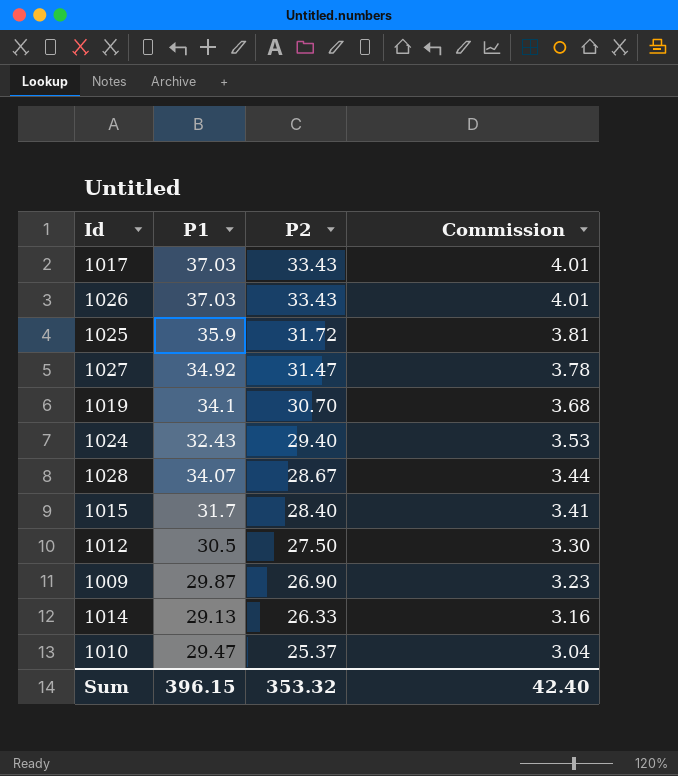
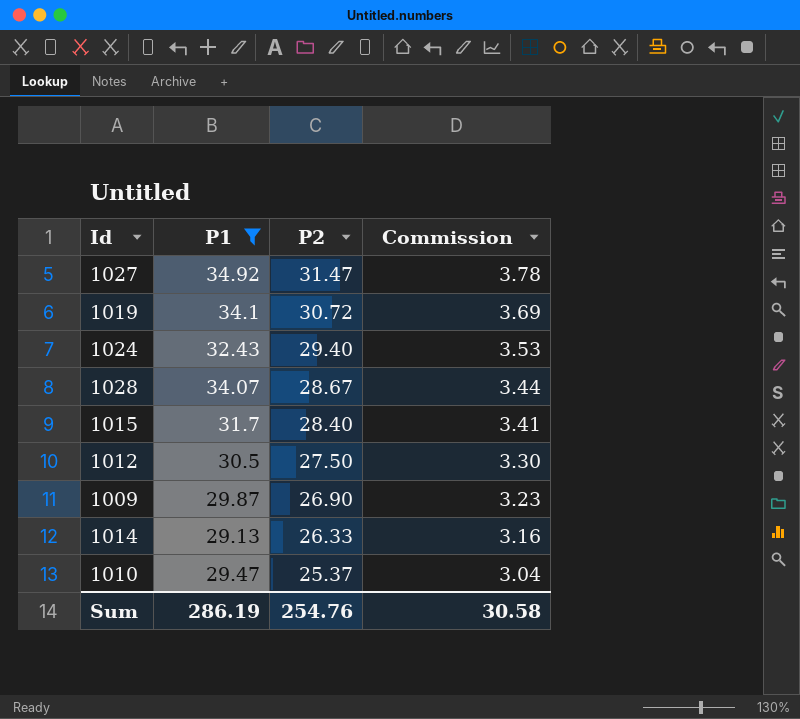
filter: none -> P1 <= 34.92
1019 | P2: 30.70 -> 30.72
1019 | Commission: 3.68 -> 3.69
Sum | P1: 396.15 -> 286.19
Sum | P2: 353.32 -> 254.76
Sum | Commission: 42.40 -> 30.58

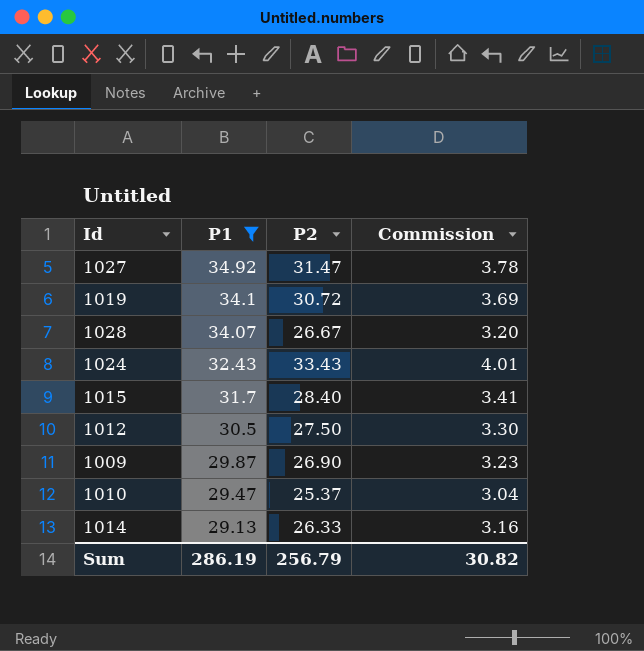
row order: P2 descending -> P1 descending
1028 | P2: 28.67 -> 26.67
1028 | Commission: 3.44 -> 3.20
1024 | P2: 29.40 -> 33.43
1024 | Commission: 3.53 -> 4.01
Sum | P2: 254.76 -> 256.79
Sum | Commission: 30.58 -> 30.82

